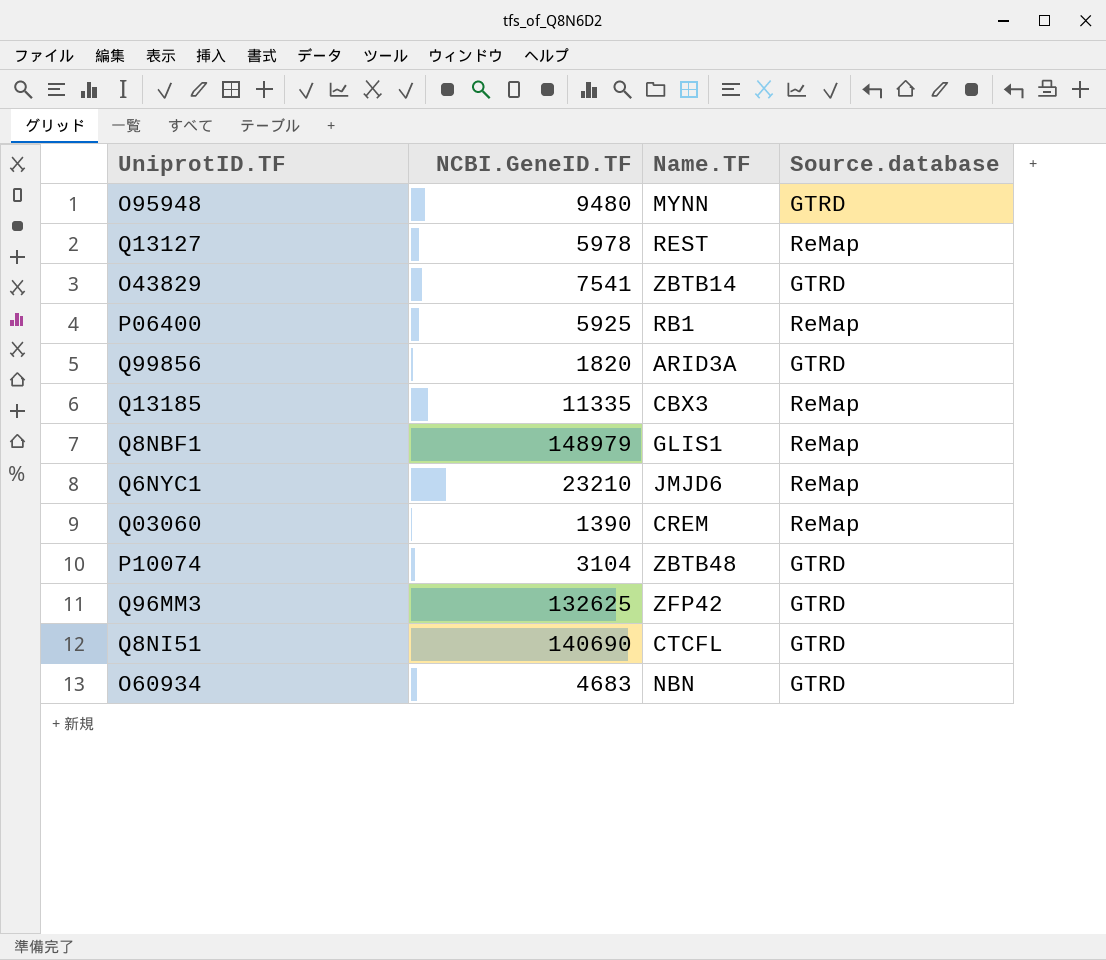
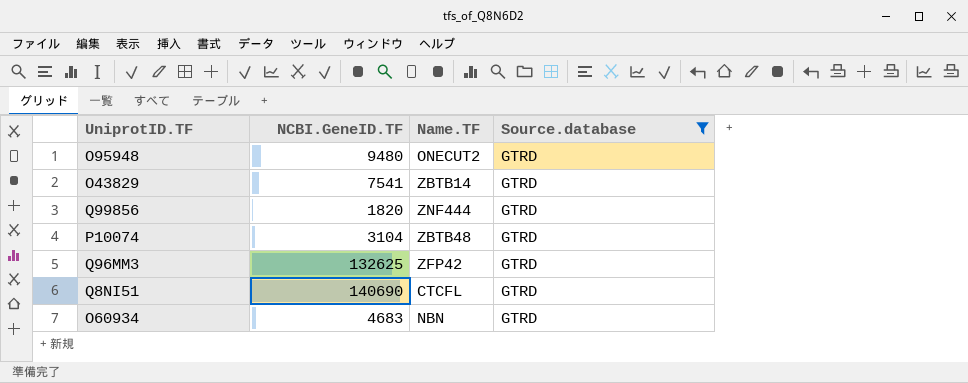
filter: none -> Source.database = GTRD
O95948 | Name.TF: MYNN -> ONECUT2
Q99856 | Name.TF: ARID3A -> ZNF444

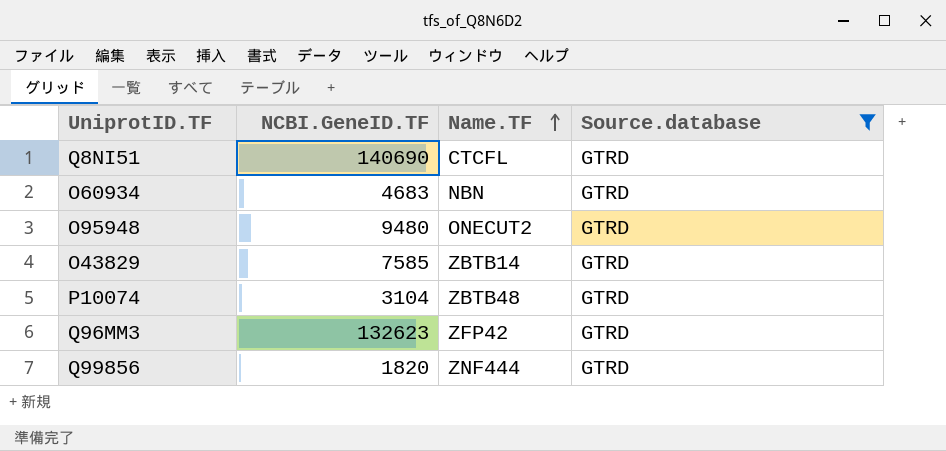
row order: none -> Name.TF ascending
O43829 | NCBI.GeneID.TF: 7541 -> 7585
Q96MM3 | NCBI.GeneID.TF: 132625 -> 132623

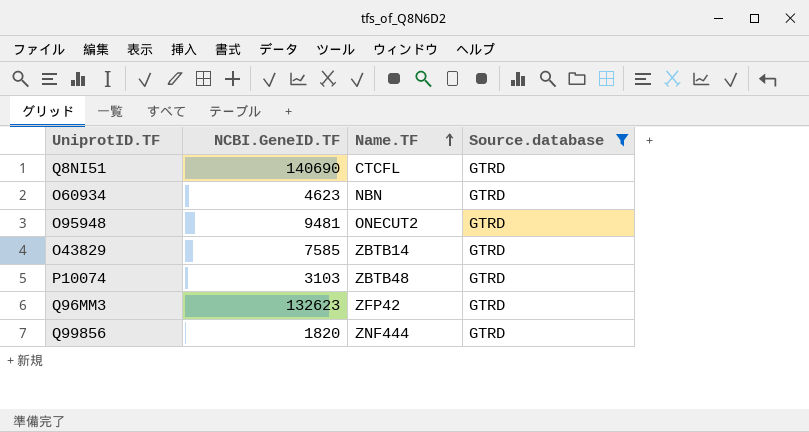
O60934 | NCBI.GeneID.TF: 4683 -> 4623
O95948 | NCBI.GeneID.TF: 9480 -> 9481
P10074 | NCBI.GeneID.TF: 3104 -> 3103

